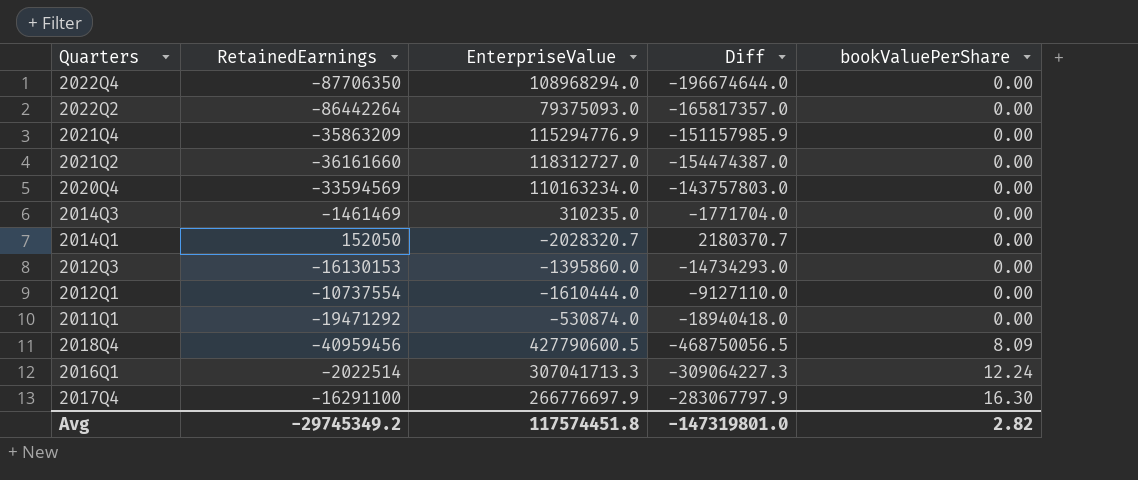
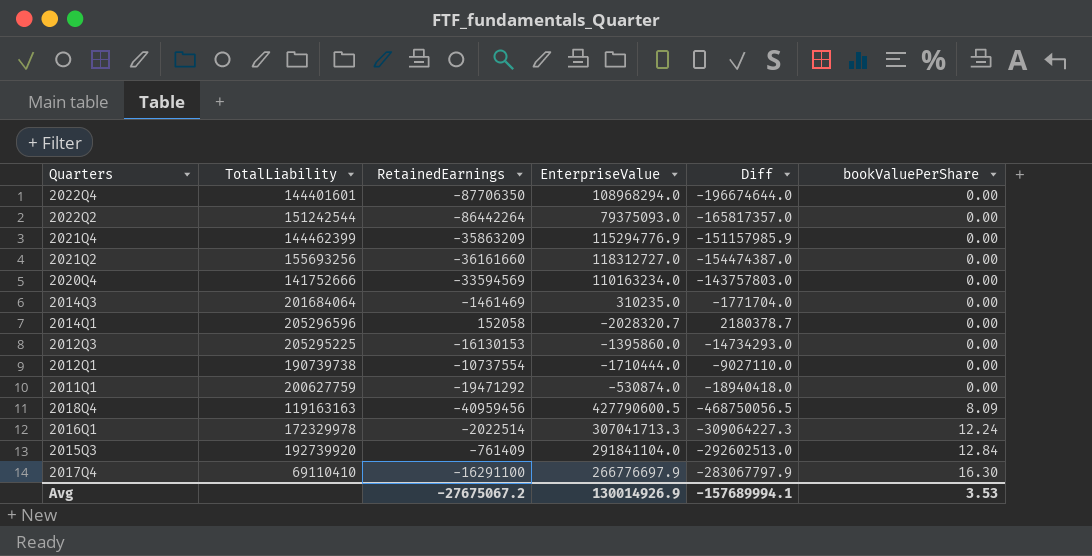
column TotalLiability | position: none -> 2
2014Q1 | RetainedEarnings: 152050 -> 152058
2014Q1 | Diff: 2180370.7 -> 2180378.7
2012Q1 | EnterpriseValue: -1610444.0 -> -1710444.0
2012Q1 | Diff: -9127110.0 -> -9027110.0
row 2015Q3: none -> 192739920 | -761409 | 291841104.0 | -292602513.0 | 12.84
Avg | RetainedEarnings: -29745349.2 -> -27675067.2
Avg | EnterpriseValue: 117574451.8 -> 130014926.9
Avg | Diff: -147319801.0 -> -157689994.1
Avg | bookValuePerShare: 2.82 -> 3.53

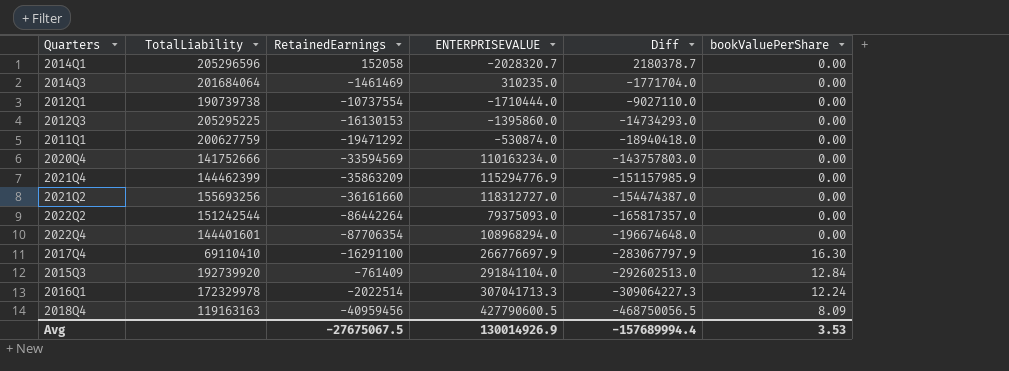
row order: bookValuePerShare ascending -> Diff descending
column name: EnterpriseValue -> ENTERPRISEVALUE
2022Q4 | RetainedEarnings: -87706350 -> -87706354
2022Q4 | Diff: -196674644.0 -> -196674648.0
Avg | RetainedEarnings: -27675067.2 -> -27675067.5
Avg | Diff: -157689994.1 -> -157689994.4

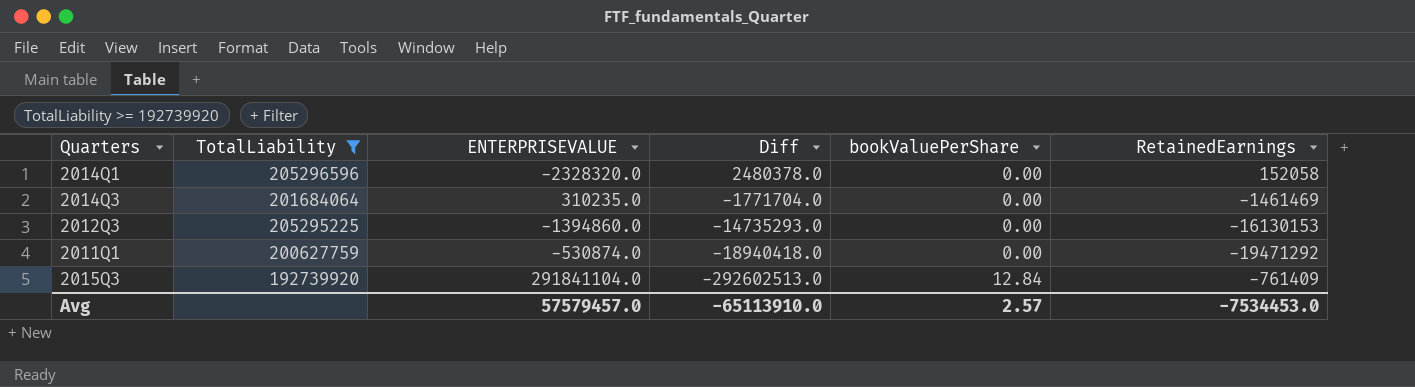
filter: none -> TotalLiability >= 192739920
column RetainedEarnings | position: 3 -> 6
2014Q1 | ENTERPRISEVALUE: -2028320.7 -> -2328320.0
2014Q1 | Diff: 2180378.7 -> 2480378.0
2012Q3 | ENTERPRISEVALUE: -1395860.0 -> -1394860.0
2012Q3 | Diff: -14734293.0 -> -14735293.0
Avg | ENTERPRISEVALUE: 130014926.9 -> 57579457.0
Avg | Diff: -157689994.4 -> -65113910.0
Avg | bookValuePerShare: 3.53 -> 2.57
Avg | RetainedEarnings: -27675067.5 -> -7534453.0

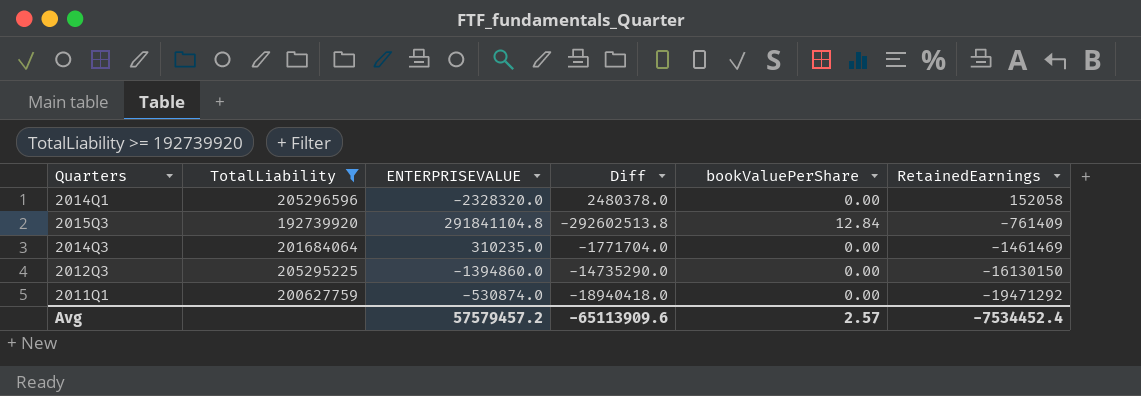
row order: Diff descending -> RetainedEarnings descending
2015Q3 | ENTERPRISEVALUE: 291841104.0 -> 291841104.8
2015Q3 | Diff: -292602513.0 -> -292602513.8
2012Q3 | Diff: -14735293.0 -> -14735290.0
2012Q3 | RetainedEarnings: -16130153 -> -16130150
Avg | ENTERPRISEVALUE: 57579457.0 -> 57579457.2
Avg | Diff: -65113910.0 -> -65113909.6
Avg | RetainedEarnings: -7534453.0 -> -7534452.4

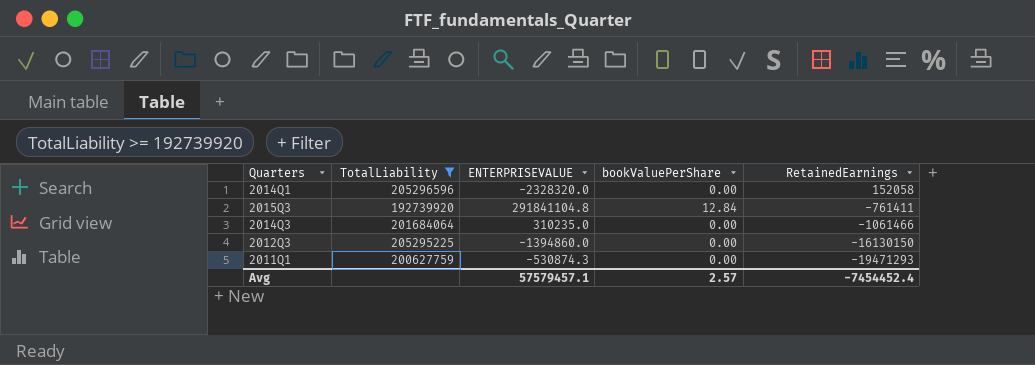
column Diff | formula: [RetainedEarnings] - [ENTERPRISEVALUE] -> none
2015Q3 | RetainedEarnings: -761409 -> -761411
2014Q3 | RetainedEarnings: -1461469 -> -1061466
2011Q1 | ENTERPRISEVALUE: -530874.0 -> -530874.3
2011Q1 | RetainedEarnings: -19471292 -> -19471293
Avg | ENTERPRISEVALUE: 57579457.2 -> 57579457.1
Avg | RetainedEarnings: -7534452.4 -> -7454452.4

